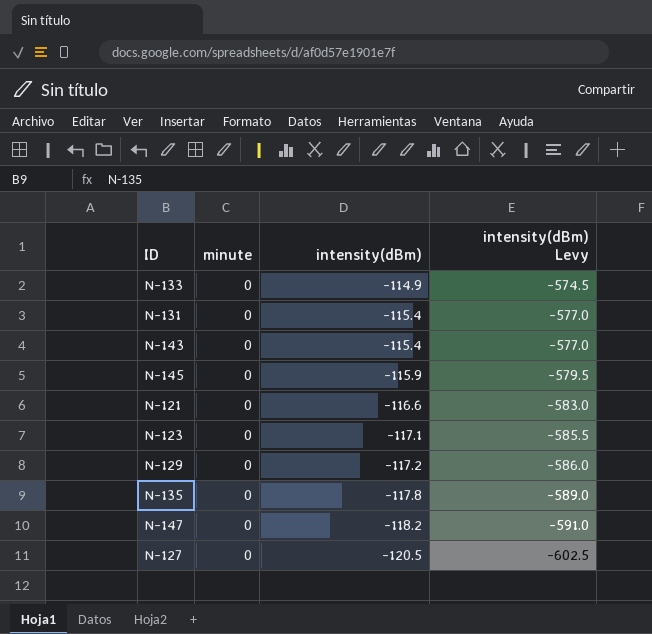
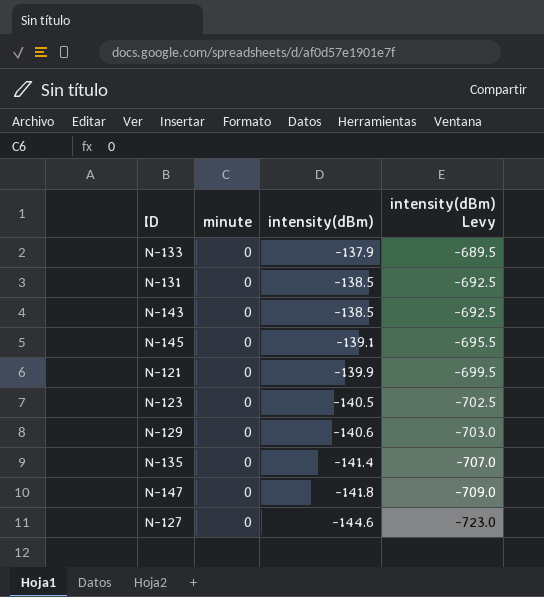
N-133 | intensity(dBm): -114.9 -> -137.9
N-133 | intensity(dBm) Levy: -574.5 -> -689.5
N-131 | intensity(dBm): -115.4 -> -138.5
N-131 | intensity(dBm) Levy: -577.0 -> -692.5
N-143 | intensity(dBm): -115.4 -> -138.5
N-143 | intensity(dBm) Levy: -577.0 -> -692.5
N-145 | intensity(dBm): -115.9 -> -139.1
N-145 | intensity(dBm) Levy: -579.5 -> -695.5
N-121 | intensity(dBm): -116.6 -> -139.9
N-121 | intensity(dBm) Levy: -583.0 -> -699.5
N-123 | intensity(dBm): -117.1 -> -140.5
N-123 | intensity(dBm) Levy: -585.5 -> -702.5
N-129 | intensity(dBm): -117.2 -> -140.6
N-129 | intensity(dBm) Levy: -586.0 -> -703.0
N-135 | intensity(dBm): -117.8 -> -141.4
N-135 | intensity(dBm) Levy: -589.0 -> -707.0
N-147 | intensity(dBm): -118.2 -> -141.8
N-147 | intensity(dBm) Levy: -591.0 -> -709.0
N-127 | intensity(dBm): -120.5 -> -144.6
N-127 | intensity(dBm) Levy: -602.5 -> -723.0

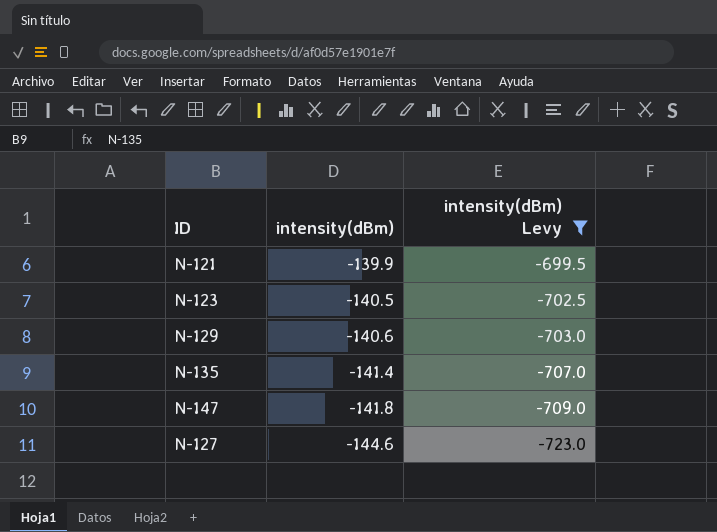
filter: none -> intensity(dBm) Levy <= -699.5
column minute | position: 2 -> none

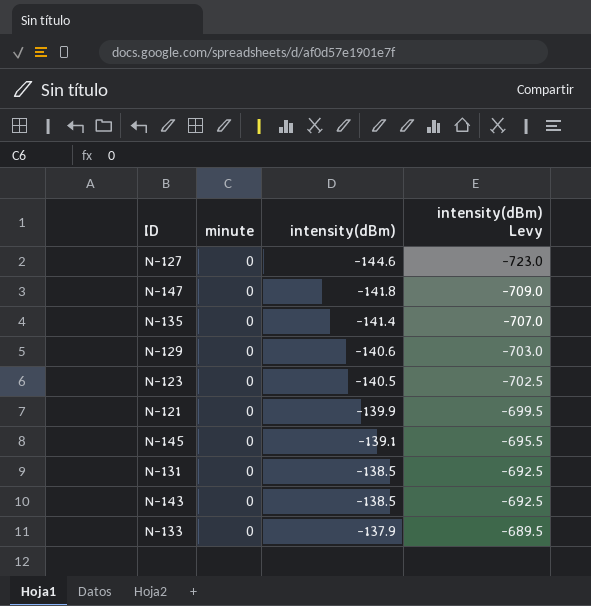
filter: intensity(dBm) Levy <= -699.5 -> none
row order: intensity(dBm) descending -> intensity(dBm) ascending
column minute | position: none -> 2

